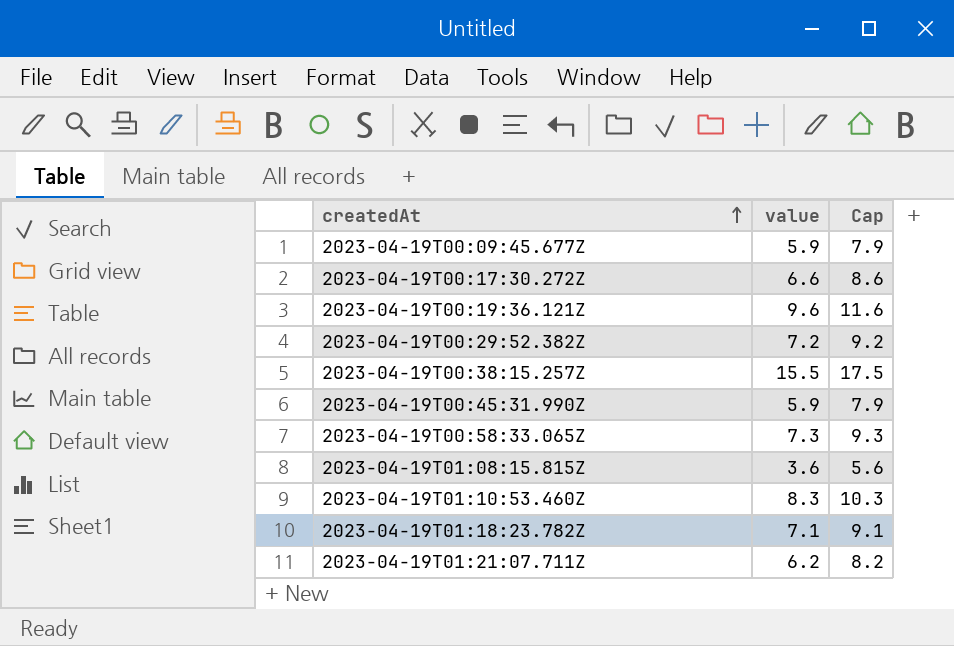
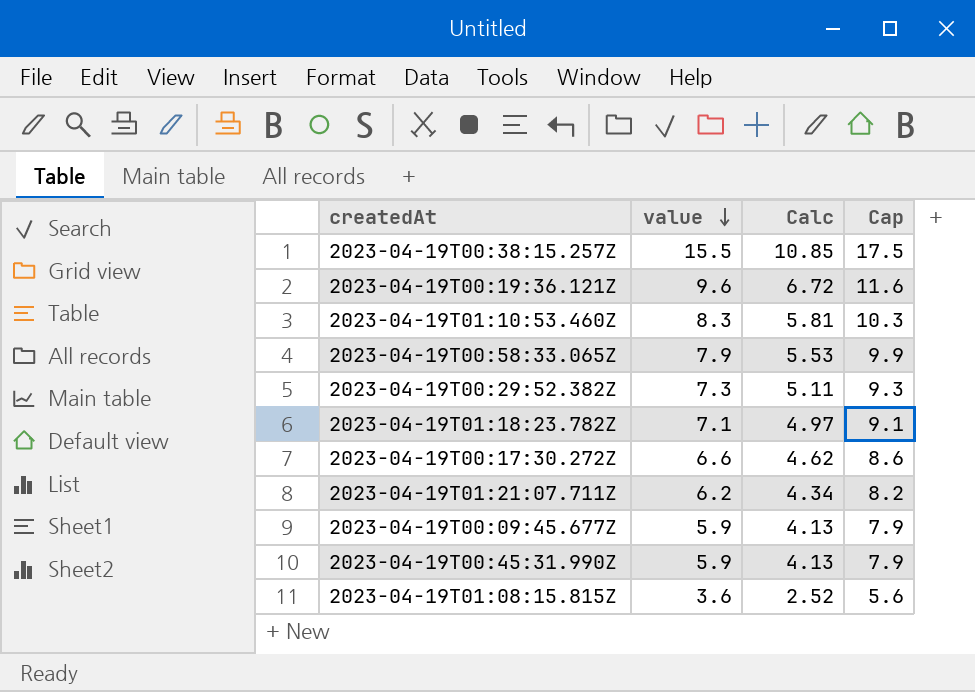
row order: createdAt ascending -> value descending
column Calc | formula: none -> [value] * 0.7
2023-04-19T00:58:33.065Z | value: 7.3 -> 7.9
2023-04-19T00:58:33.065Z | Cap: 9.3 -> 9.9
2023-04-19T00:29:52.382Z | value: 7.2 -> 7.3
2023-04-19T00:29:52.382Z | Cap: 9.2 -> 9.3

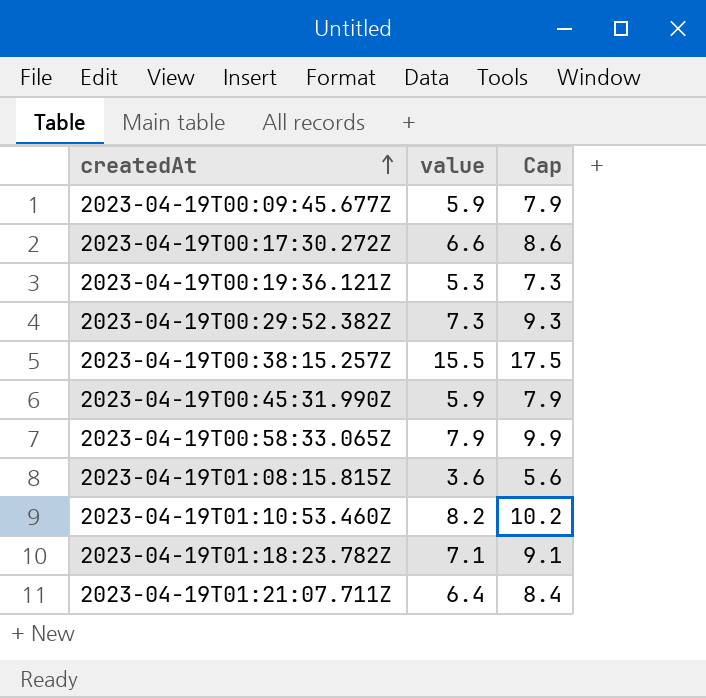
row order: value descending -> createdAt ascending
column Calc | formula: [value] * 0.7 -> none
2023-04-19T00:19:36.121Z | value: 9.6 -> 5.3
2023-04-19T00:19:36.121Z | Cap: 11.6 -> 7.3
2023-04-19T01:10:53.460Z | value: 8.3 -> 8.2
2023-04-19T01:10:53.460Z | Cap: 10.3 -> 10.2
2023-04-19T01:21:07.711Z | value: 6.2 -> 6.4
2023-04-19T01:21:07.711Z | Cap: 8.2 -> 8.4

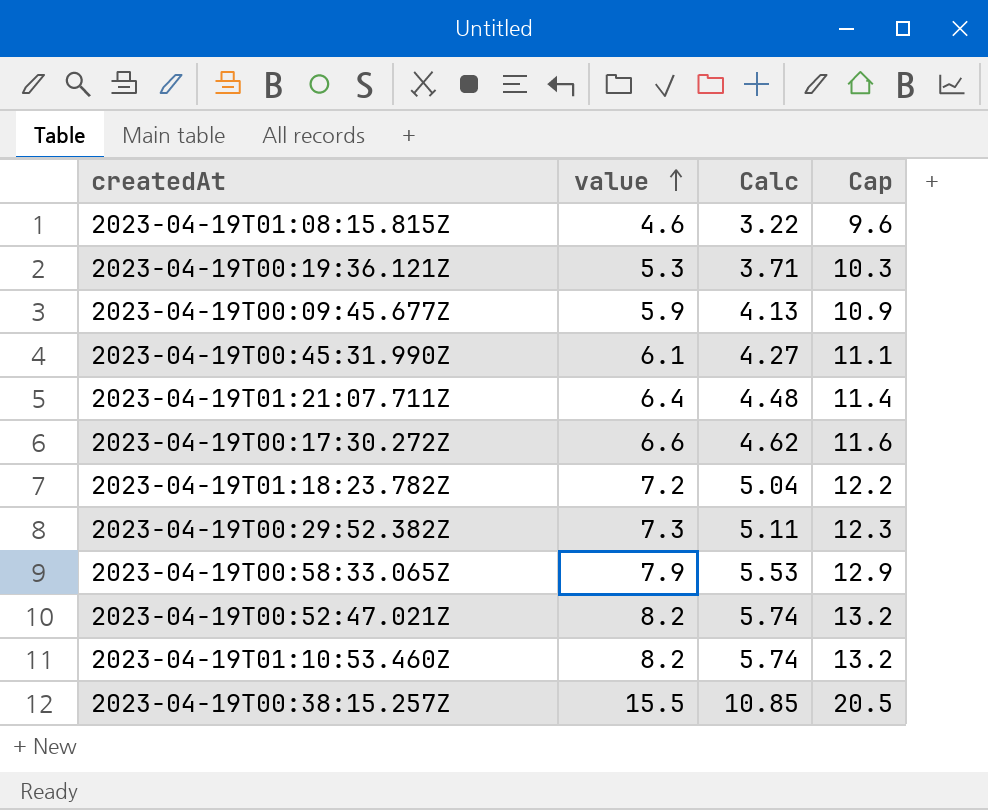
row order: createdAt ascending -> value ascending
column Calc | formula: none -> [value] * 0.7
column Cap | formula: [value] + 2 -> [value] + 5
2023-04-19T01:08:15.815Z | value: 3.6 -> 4.6
2023-04-19T00:45:31.990Z | value: 5.9 -> 6.1
2023-04-19T01:18:23.782Z | value: 7.1 -> 7.2
row 2023-04-19T00:52:47.021Z: none -> 8.2 | 5.74 | 13.2

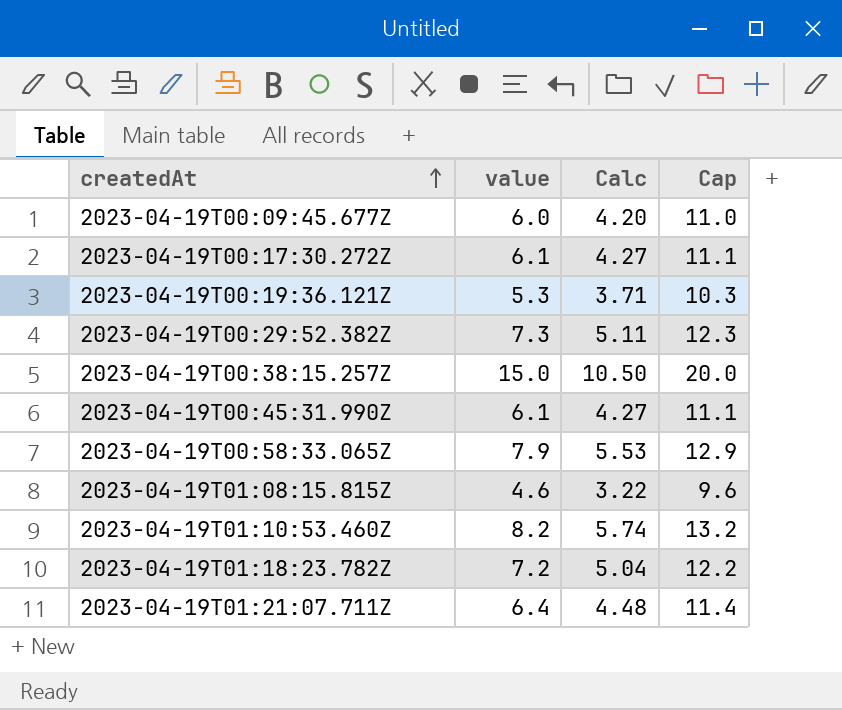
row order: value ascending -> createdAt ascending
row 2023-04-19T00:52:47.021Z: 8.2 | 5.74 | 13.2 -> none
2023-04-19T00:09:45.677Z | value: 5.9 -> 6.0
2023-04-19T00:09:45.677Z | Calc: 4.13 -> 4.20
2023-04-19T00:09:45.677Z | Cap: 10.9 -> 11.0
2023-04-19T00:17:30.272Z | value: 6.6 -> 6.1
2023-04-19T00:17:30.272Z | Calc: 4.62 -> 4.27
2023-04-19T00:17:30.272Z | Cap: 11.6 -> 11.1
2023-04-19T00:38:15.257Z | value: 15.5 -> 15.0
2023-04-19T00:38:15.257Z | Calc: 10.85 -> 10.50
2023-04-19T00:38:15.257Z | Cap: 20.5 -> 20.0

